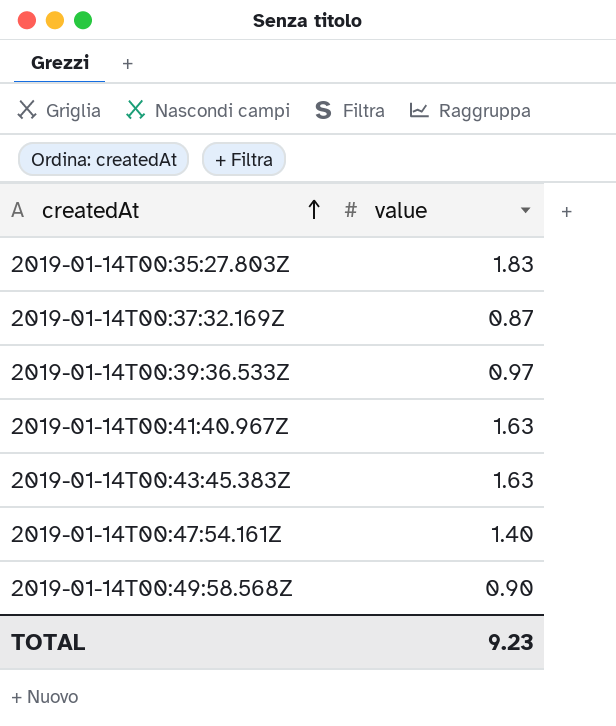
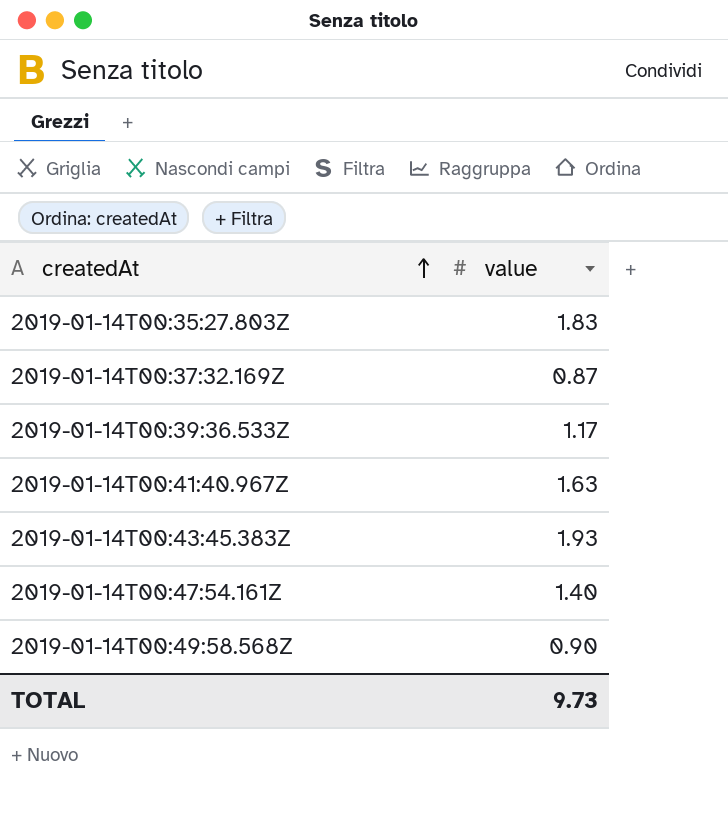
2019-01-14T00:39:36.533Z | value: 0.97 -> 1.17
2019-01-14T00:43:45.383Z | value: 1.63 -> 1.93
TOTAL | value: 9.23 -> 9.73

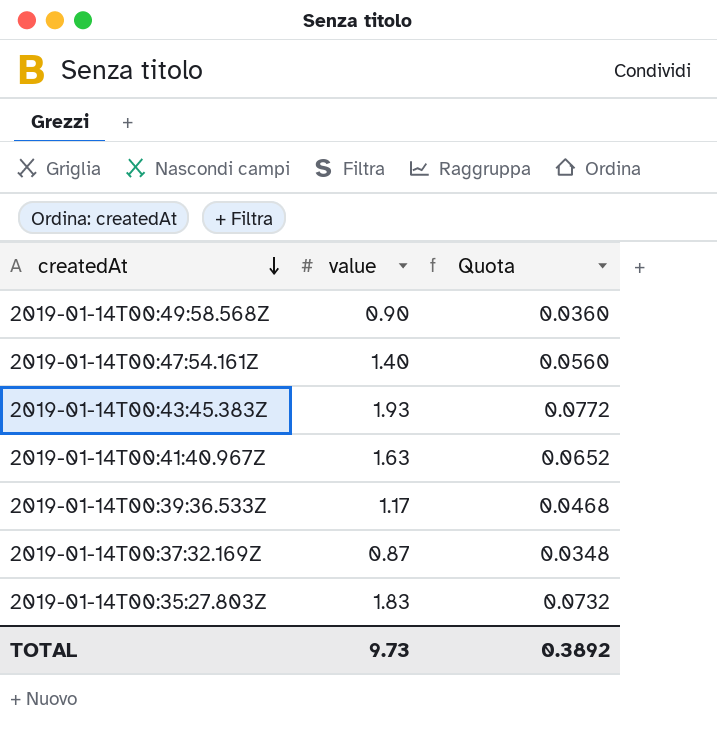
row order: createdAt ascending -> createdAt descending
column Quota | formula: none -> [value] * 0.04

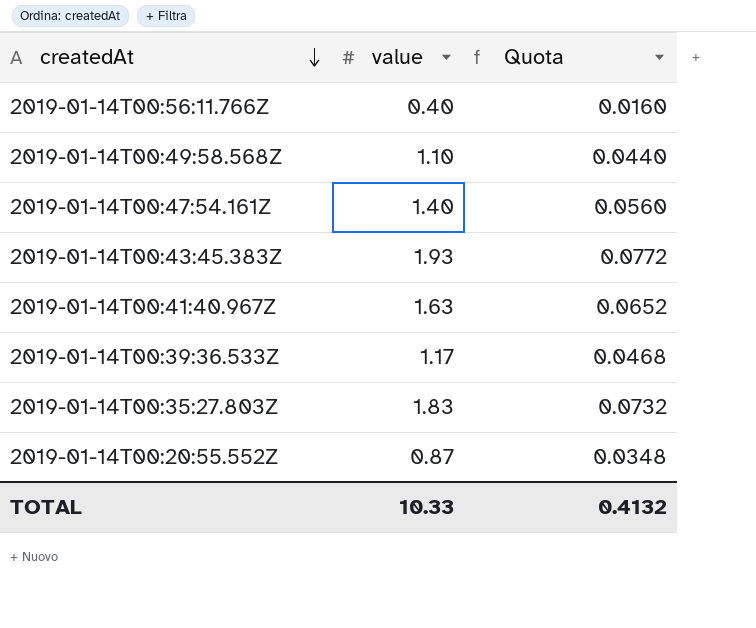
row 2019-01-14T00:37:32.169Z: 0.87 | 0.0348 -> none
row 2019-01-14T00:56:11.766Z: none -> 0.40 | 0.0160
2019-01-14T00:49:58.568Z | value: 0.90 -> 1.10
2019-01-14T00:49:58.568Z | Quota: 0.0360 -> 0.0440
row 2019-01-14T00:20:55.552Z: none -> 0.87 | 0.0348
TOTAL | value: 9.73 -> 10.33
TOTAL | Quota: 0.3892 -> 0.4132

